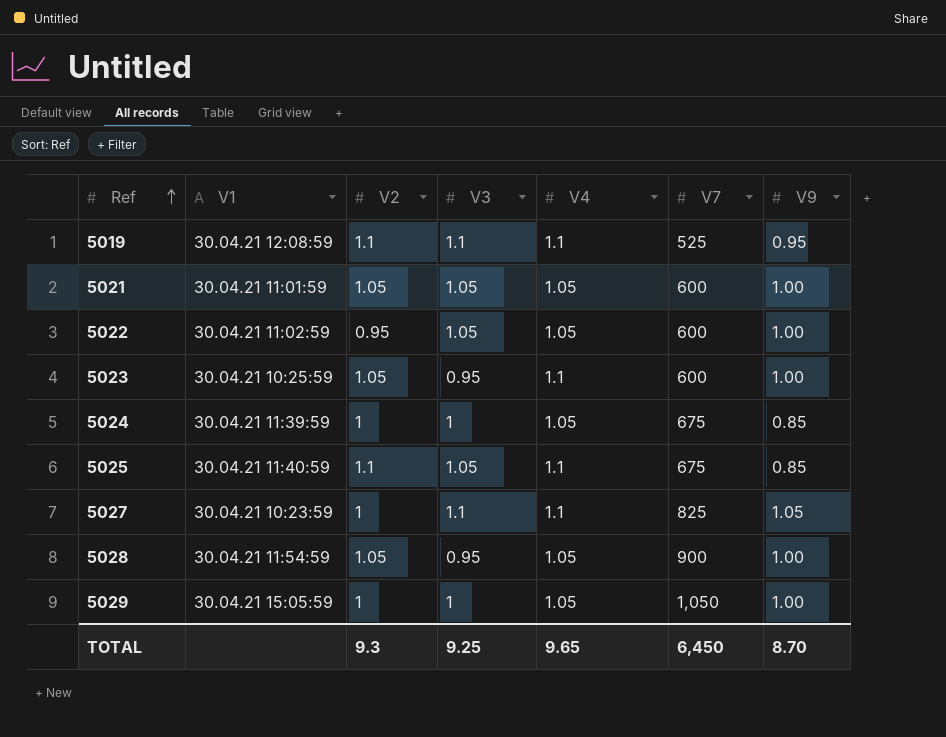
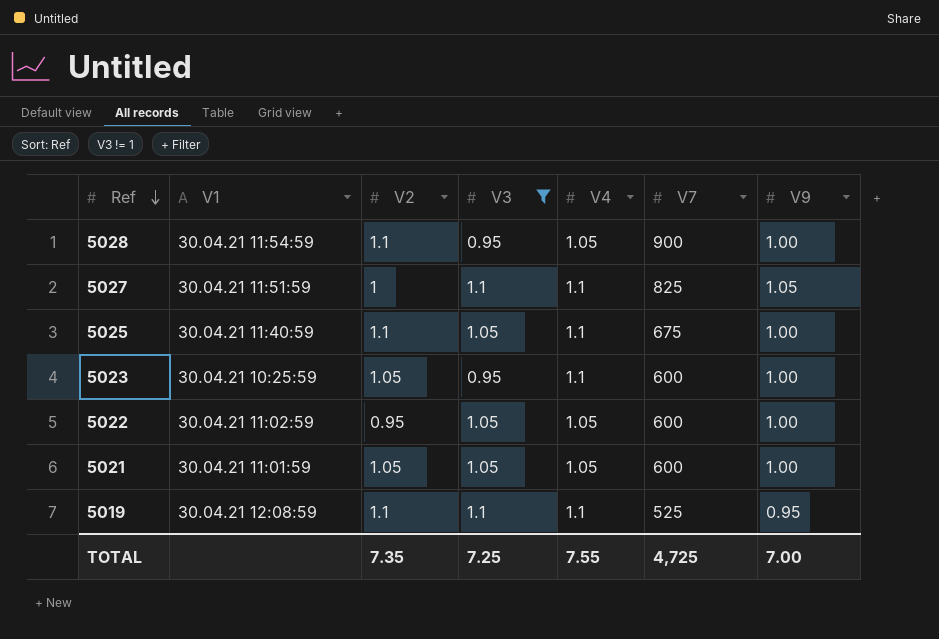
filter: none -> V3 != 1
row order: Ref ascending -> Ref descending
5028 | V2: 1.05 -> 1.1
5027 | V1: 30.04.21 10:23:59 -> 30.04.21 11:51:59
5025 | V9: 0.85 -> 1.00
TOTAL | V2: 9.3 -> 7.35
TOTAL | V3: 9.25 -> 7.25
TOTAL | V4: 9.65 -> 7.55
TOTAL | V7: 6,450 -> 4,725
TOTAL | V9: 8.70 -> 7.00

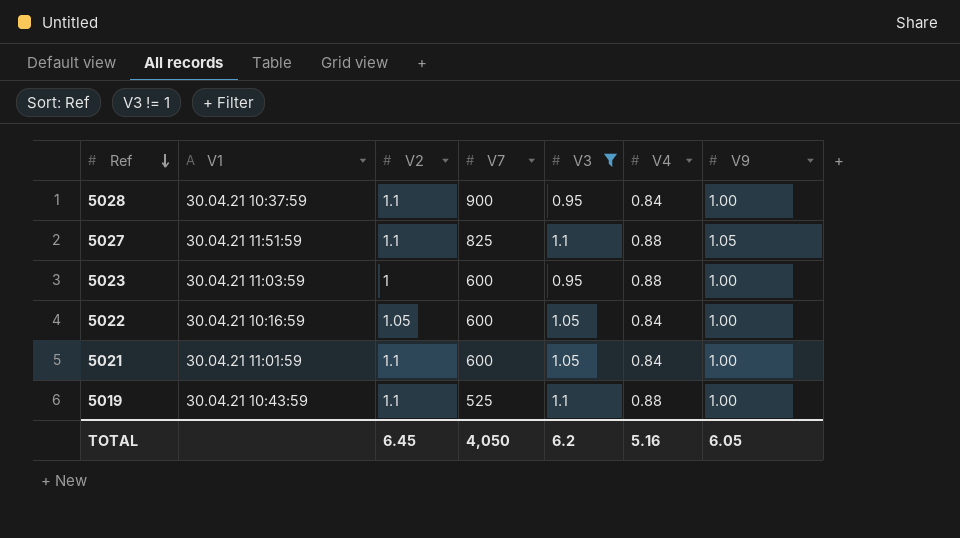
column V7 | position: 6 -> 4
row 5025: 30.04.21 11:40:59 | 1.1 | 1.05 | 1.1 | 675 | 1.00 -> none
5028 | V1: 30.04.21 11:54:59 -> 30.04.21 10:37:59
5028 | V4: 1.05 -> 0.84
5027 | V2: 1 -> 1.1
5027 | V4: 1.1 -> 0.88
5023 | V1: 30.04.21 10:25:59 -> 30.04.21 11:03:59
5023 | V2: 1.05 -> 1
5023 | V4: 1.1 -> 0.88
5022 | V1: 30.04.21 11:02:59 -> 30.04.21 10:16:59
5022 | V2: 0.95 -> 1.05
5022 | V4: 1.05 -> 0.84
5021 | V2: 1.05 -> 1.1
5021 | V4: 1.05 -> 0.84
5019 | V1: 30.04.21 12:08:59 -> 30.04.21 10:43:59
5019 | V4: 1.1 -> 0.88
5019 | V9: 0.95 -> 1.00
TOTAL | V2: 7.35 -> 6.45
TOTAL | V7: 4,725 -> 4,050
TOTAL | V3: 7.25 -> 6.2
TOTAL | V4: 7.55 -> 5.16
TOTAL | V9: 7.00 -> 6.05

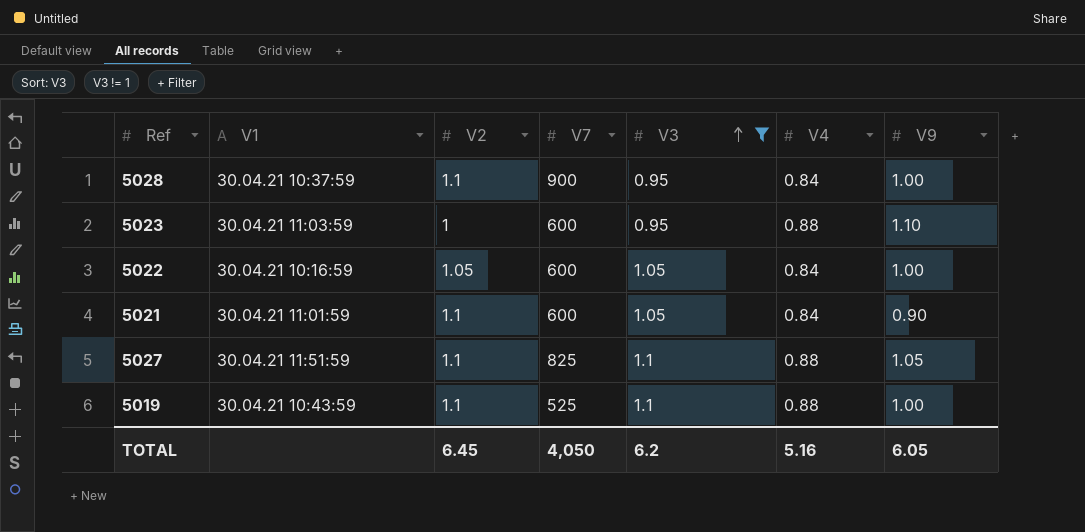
row order: Ref descending -> V3 ascending
5023 | V9: 1.00 -> 1.10
5021 | V9: 1.00 -> 0.90

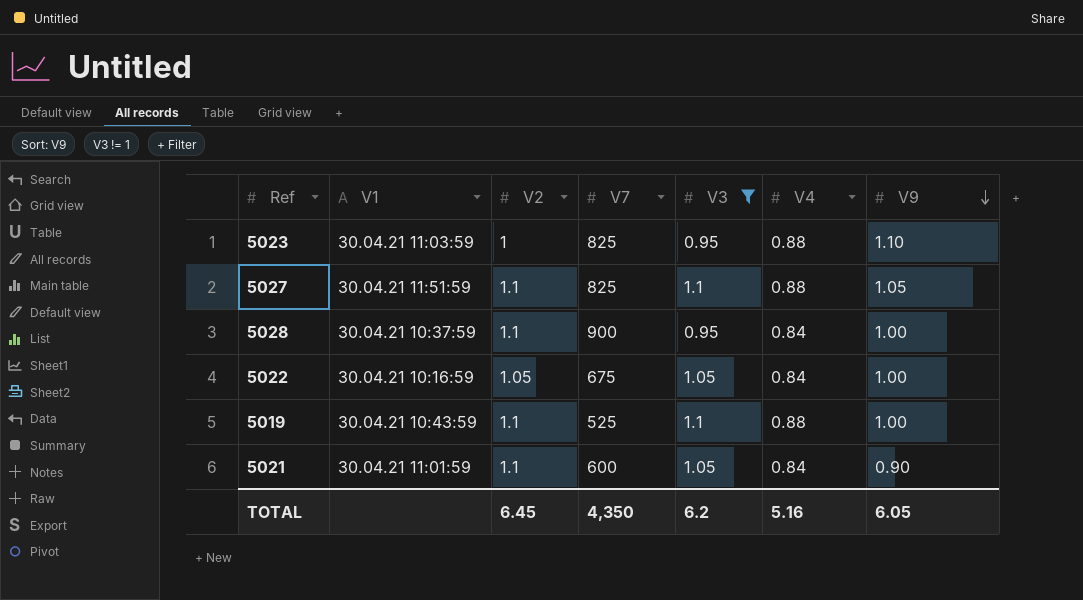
row order: V3 ascending -> V9 descending
5023 | V7: 600 -> 825
5022 | V7: 600 -> 675
TOTAL | V7: 4,050 -> 4,350

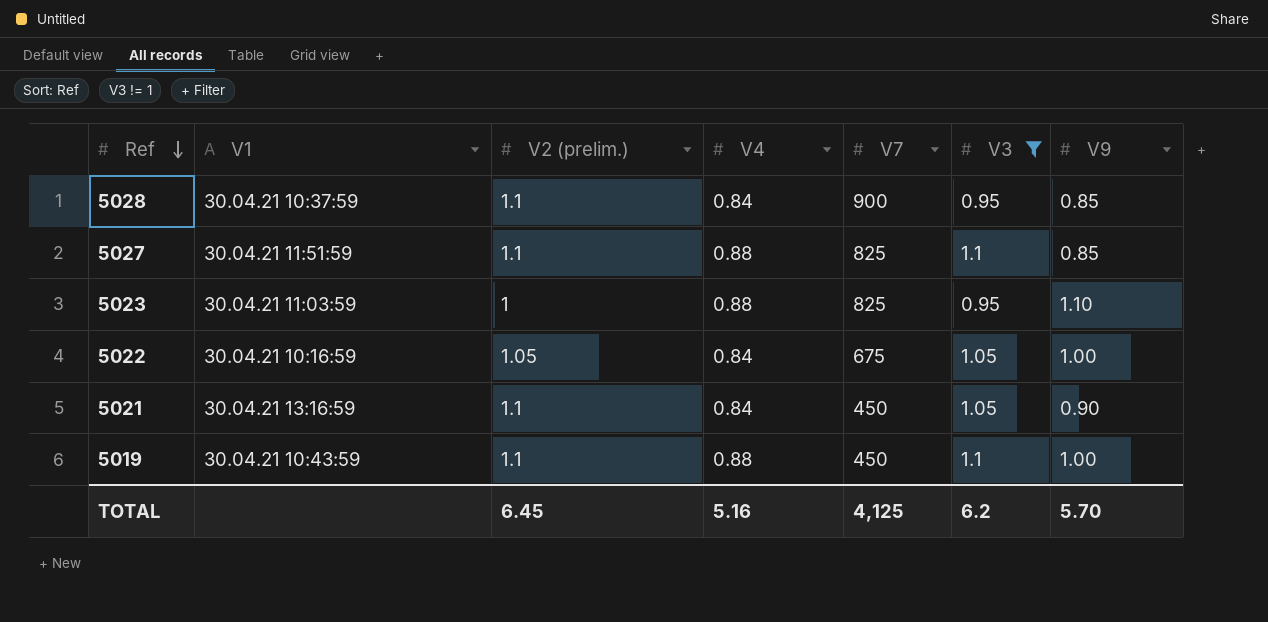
row order: V9 descending -> Ref descending
column name: V2 -> V2 (prelim.)
column V4 | position: 6 -> 4
5028 | V9: 1.00 -> 0.85
5027 | V9: 1.05 -> 0.85
5021 | V1: 30.04.21 11:01:59 -> 30.04.21 13:16:59
5021 | V7: 600 -> 450
5019 | V7: 525 -> 450
TOTAL | V7: 4,350 -> 4,125
TOTAL | V9: 6.05 -> 5.70

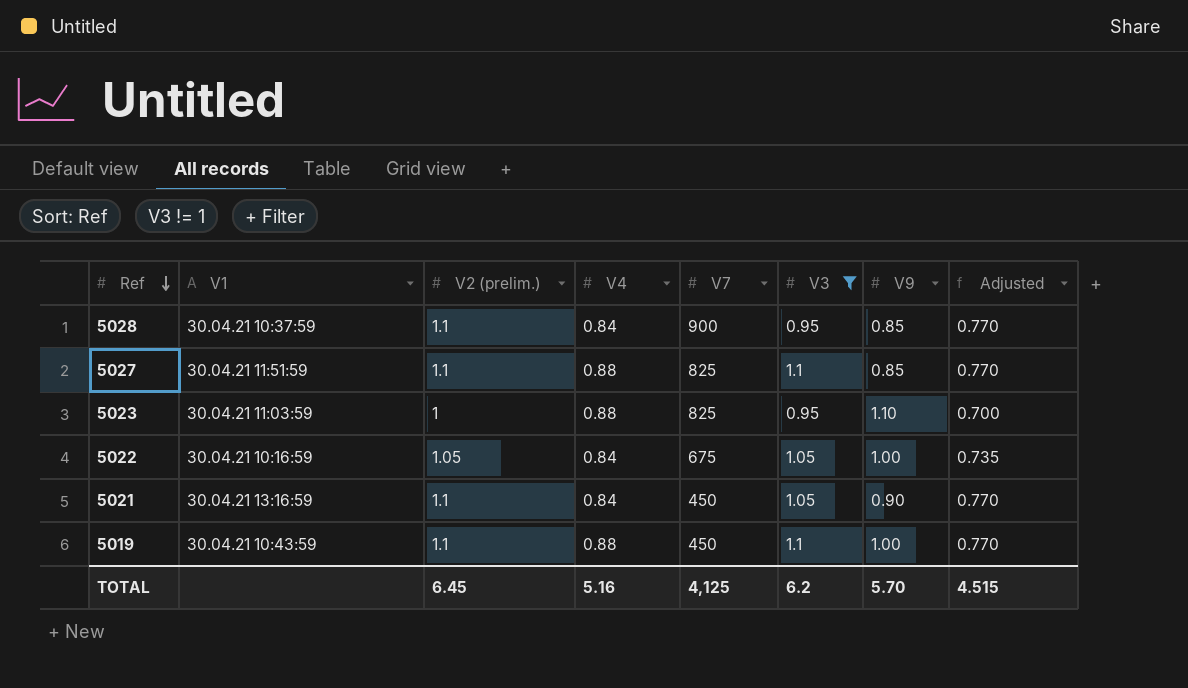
column Adjusted | formula: none -> [V2 (prelim.)] * 0.7

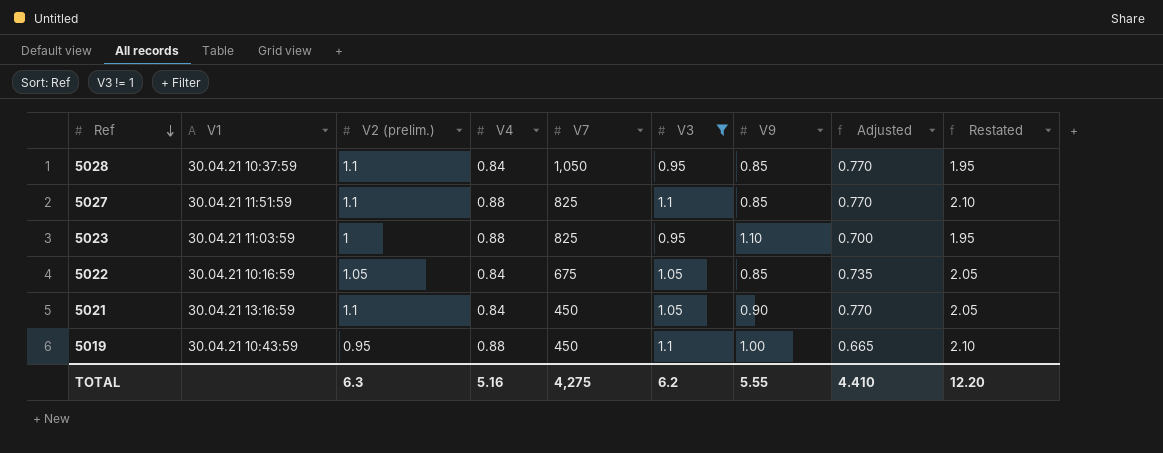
column Restated | formula: none -> [V3] + 1
5028 | V7: 900 -> 1,050
5022 | V9: 1.00 -> 0.85
5019 | V2 (prelim.): 1.1 -> 0.95
5019 | Adjusted: 0.770 -> 0.665
TOTAL | V2 (prelim.): 6.45 -> 6.3
TOTAL | V7: 4,125 -> 4,275
TOTAL | V9: 5.70 -> 5.55
TOTAL | Adjusted: 4.515 -> 4.410

